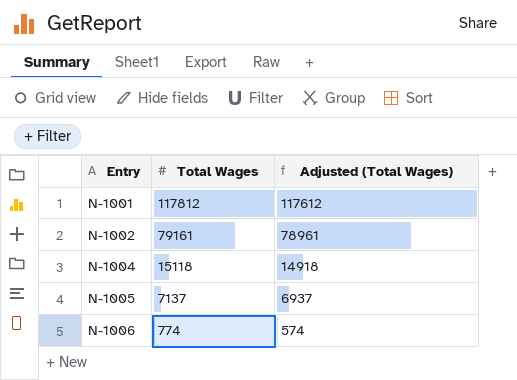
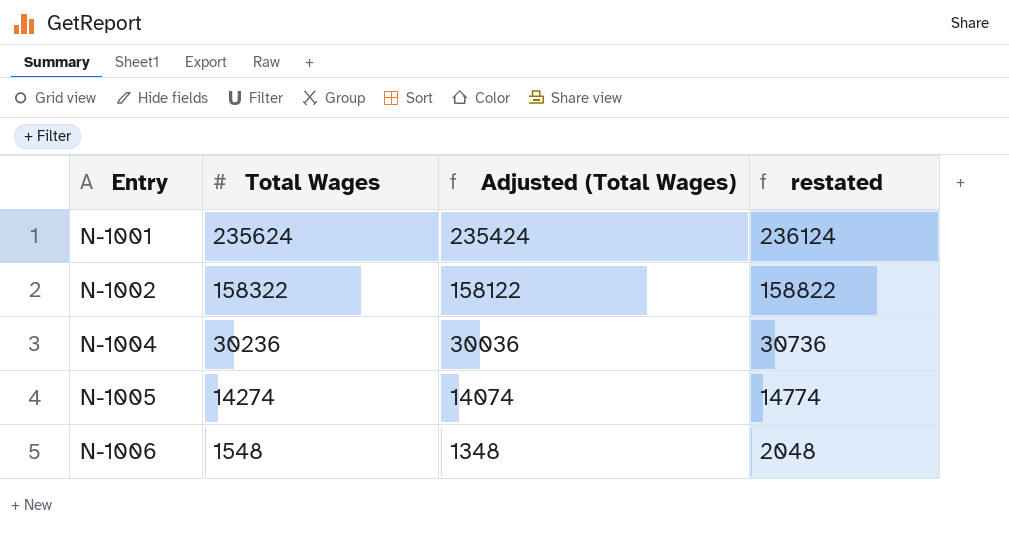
column restated | formula: none -> [Total Wages] + 500
N-1001 | Total Wages: 117812 -> 235624
N-1001 | Adjusted (Total Wages): 117612 -> 235424
N-1002 | Total Wages: 79161 -> 158322
N-1002 | Adjusted (Total Wages): 78961 -> 158122
N-1004 | Total Wages: 15118 -> 30236
N-1004 | Adjusted (Total Wages): 14918 -> 30036
N-1005 | Total Wages: 7137 -> 14274
N-1005 | Adjusted (Total Wages): 6937 -> 14074
N-1006 | Total Wages: 774 -> 1548
N-1006 | Adjusted (Total Wages): 574 -> 1348

